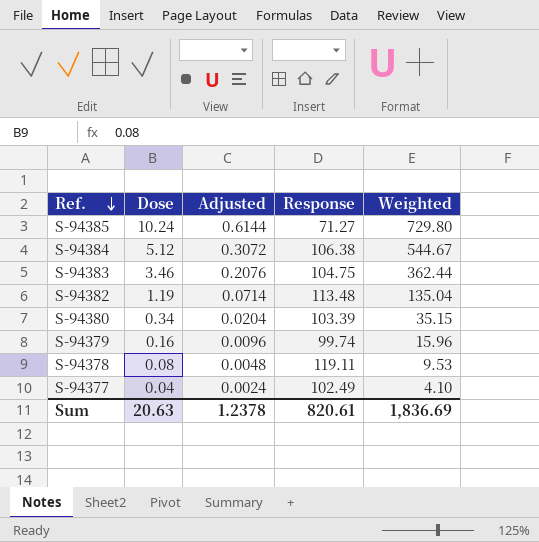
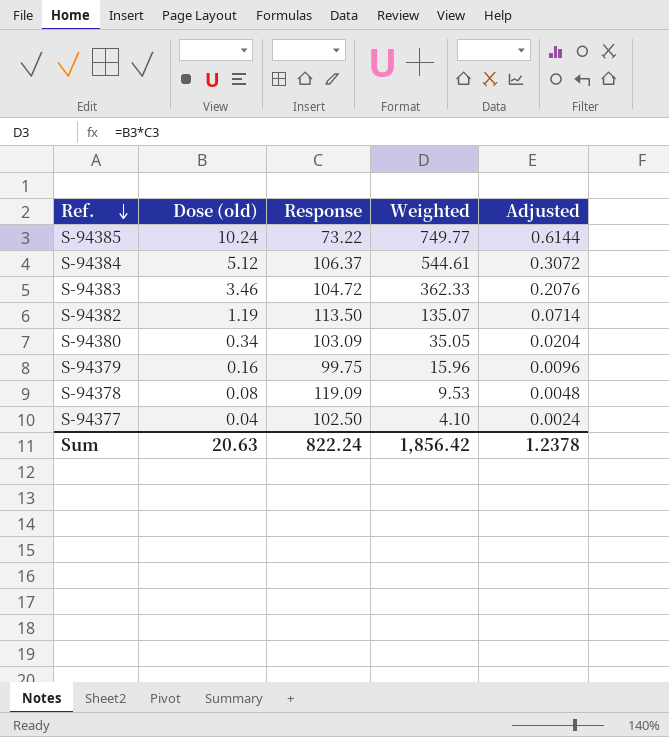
column name: Dose -> Dose (old)
column Adjusted | position: 3 -> 5
S-94385 | Response: 71.27 -> 73.22
S-94385 | Weighted: 729.80 -> 749.77
S-94384 | Response: 106.38 -> 106.37
S-94384 | Weighted: 544.67 -> 544.61
S-94383 | Response: 104.75 -> 104.72
S-94383 | Weighted: 362.44 -> 362.33
S-94382 | Response: 113.48 -> 113.50
S-94382 | Weighted: 135.04 -> 135.07
S-94380 | Response: 103.39 -> 103.09
S-94380 | Weighted: 35.15 -> 35.05
S-94379 | Response: 99.74 -> 99.75
S-94378 | Response: 119.11 -> 119.09
S-94377 | Response: 102.49 -> 102.50
Sum | Response: 820.61 -> 822.24
Sum | Weighted: 1,836.69 -> 1,856.42

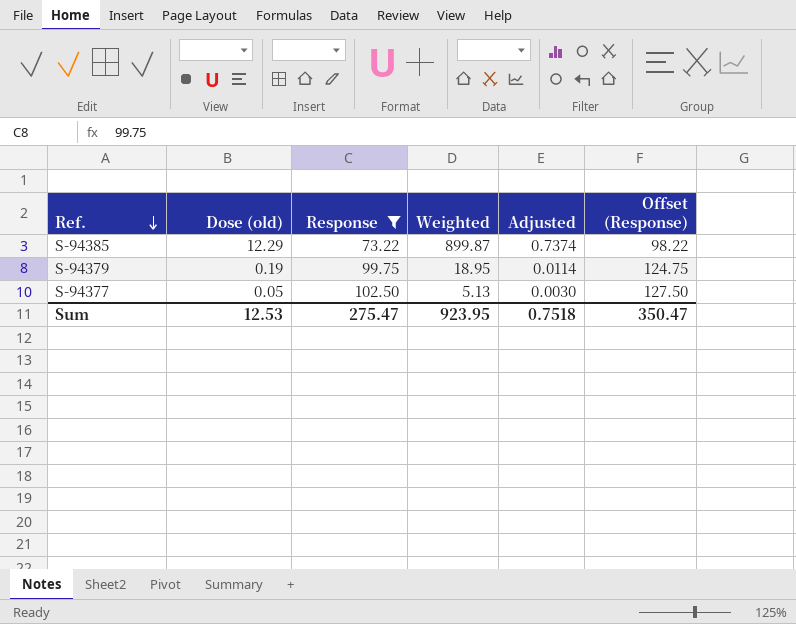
filter: none -> Response <= 102.50
column Offset (Response) | formula: none -> [Response] + 25
S-94385 | Dose (old): 10.24 -> 12.29
S-94385 | Weighted: 749.77 -> 899.87
S-94385 | Adjusted: 0.6144 -> 0.7374
S-94379 | Dose (old): 0.16 -> 0.19
S-94379 | Weighted: 15.96 -> 18.95
S-94379 | Adjusted: 0.0096 -> 0.0114
S-94377 | Dose (old): 0.04 -> 0.05
S-94377 | Weighted: 4.10 -> 5.13
S-94377 | Adjusted: 0.0024 -> 0.0030
Sum | Dose (old): 20.63 -> 12.53
Sum | Response: 822.24 -> 275.47
Sum | Weighted: 1,856.42 -> 923.95
Sum | Adjusted: 1.2378 -> 0.7518

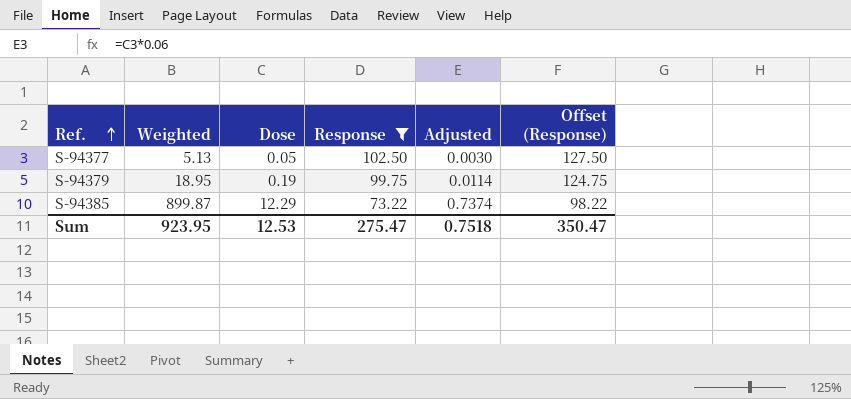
row order: Ref. descending -> Ref. ascending
column Weighted | position: 4 -> 2
column name: Dose (old) -> Dose

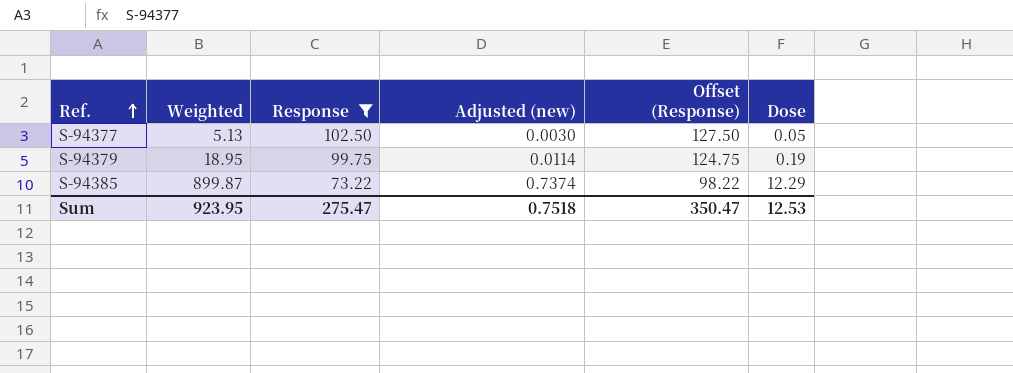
column name: Adjusted -> Adjusted (new)
column Dose | position: 3 -> 6

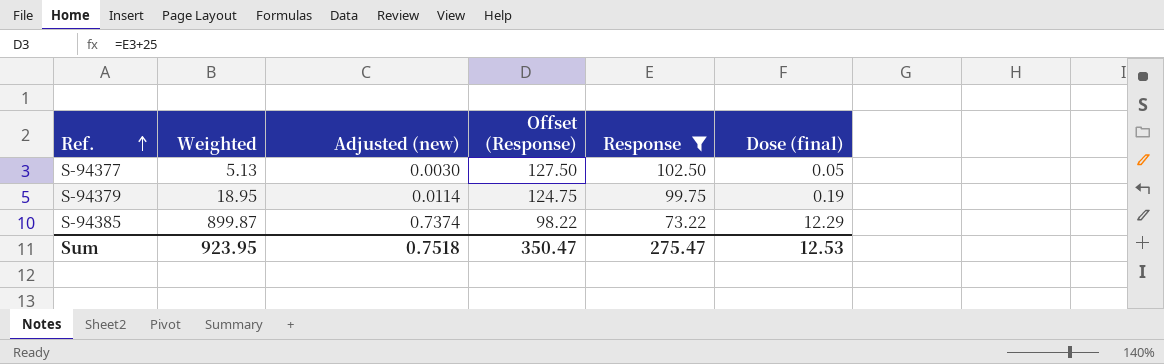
column Response | position: 3 -> 5
column name: Dose -> Dose (final)

